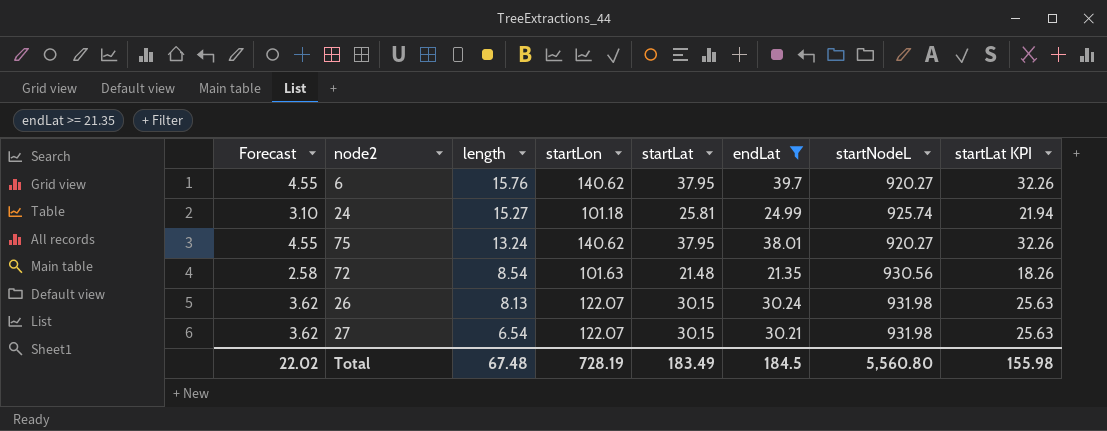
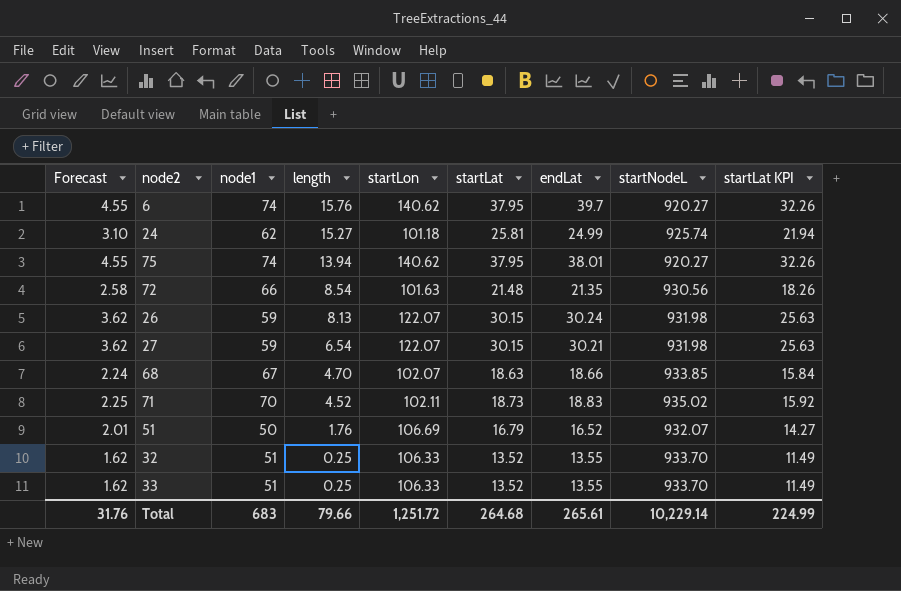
filter: endLat >= 21.35 -> none
column node1 | position: none -> 3
75 | length: 13.24 -> 13.94
Total | Forecast: 22.02 -> 31.76
Total | length: 67.48 -> 79.66
Total | startLon: 728.19 -> 1,251.72
Total | startLat: 183.49 -> 264.68
Total | endLat: 184.5 -> 265.61
Total | startNodeL: 5,560.80 -> 10,229.14
Total | startLat KPI: 155.98 -> 224.99

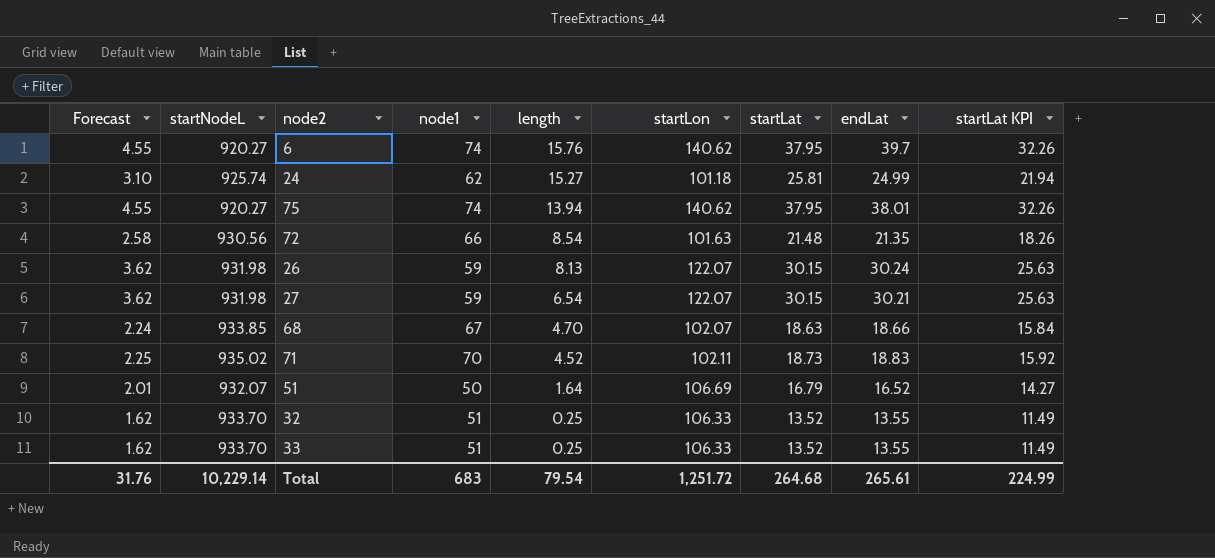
column startNodeL | position: 8 -> 2
51 | length: 1.76 -> 1.64
Total | length: 79.66 -> 79.54

